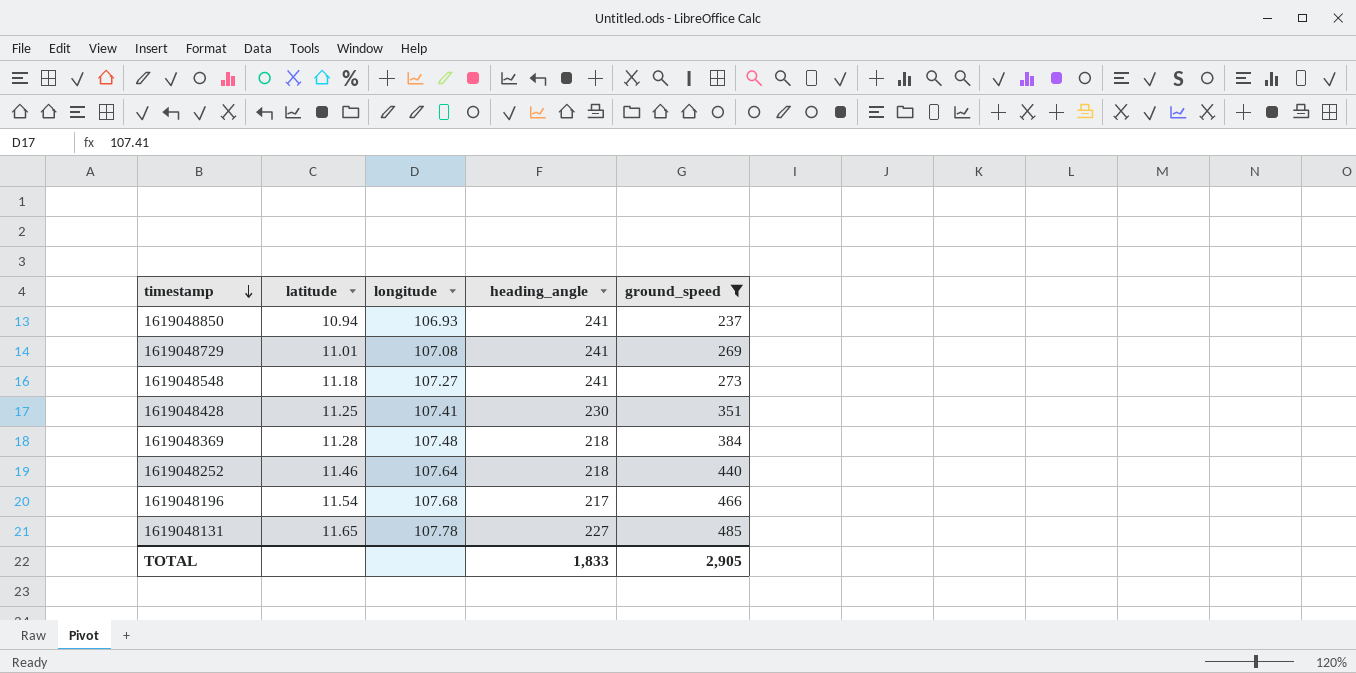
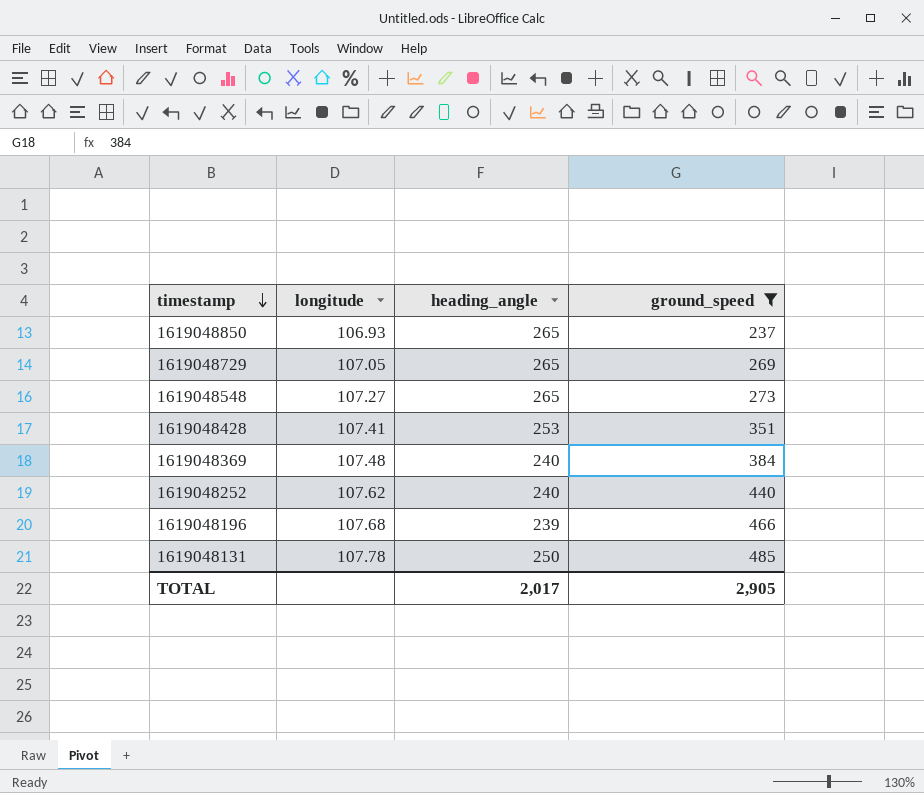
column latitude | position: 2 -> none
1619048850 | heading_angle: 241 -> 265
1619048729 | longitude: 107.08 -> 107.05
1619048729 | heading_angle: 241 -> 265
1619048548 | heading_angle: 241 -> 265
1619048428 | heading_angle: 230 -> 253
1619048369 | heading_angle: 218 -> 240
1619048252 | longitude: 107.64 -> 107.62
1619048252 | heading_angle: 218 -> 240
1619048196 | heading_angle: 217 -> 239
1619048131 | heading_angle: 227 -> 250
TOTAL | heading_angle: 1,833 -> 2,017

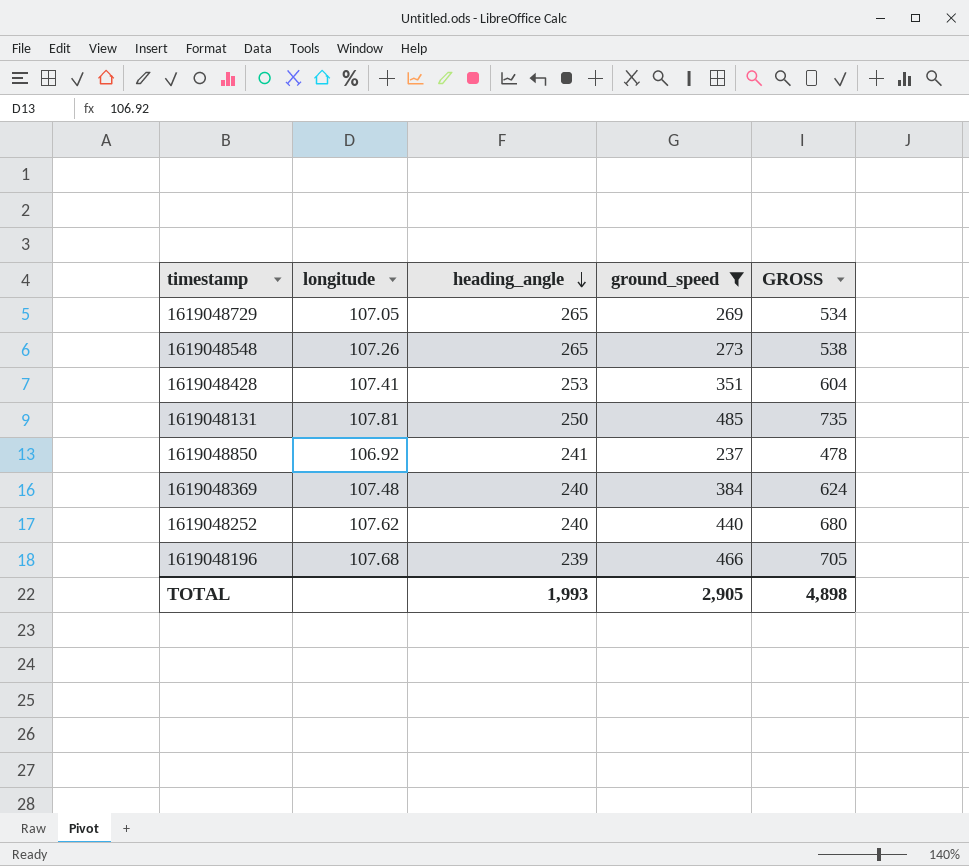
row order: timestamp descending -> heading_angle descending
column GROSS | formula: none -> [heading_angle] + [ground_speed]
1619048548 | longitude: 107.27 -> 107.26
1619048131 | longitude: 107.78 -> 107.81
1619048850 | longitude: 106.93 -> 106.92
1619048850 | heading_angle: 265 -> 241
TOTAL | heading_angle: 2,017 -> 1,993

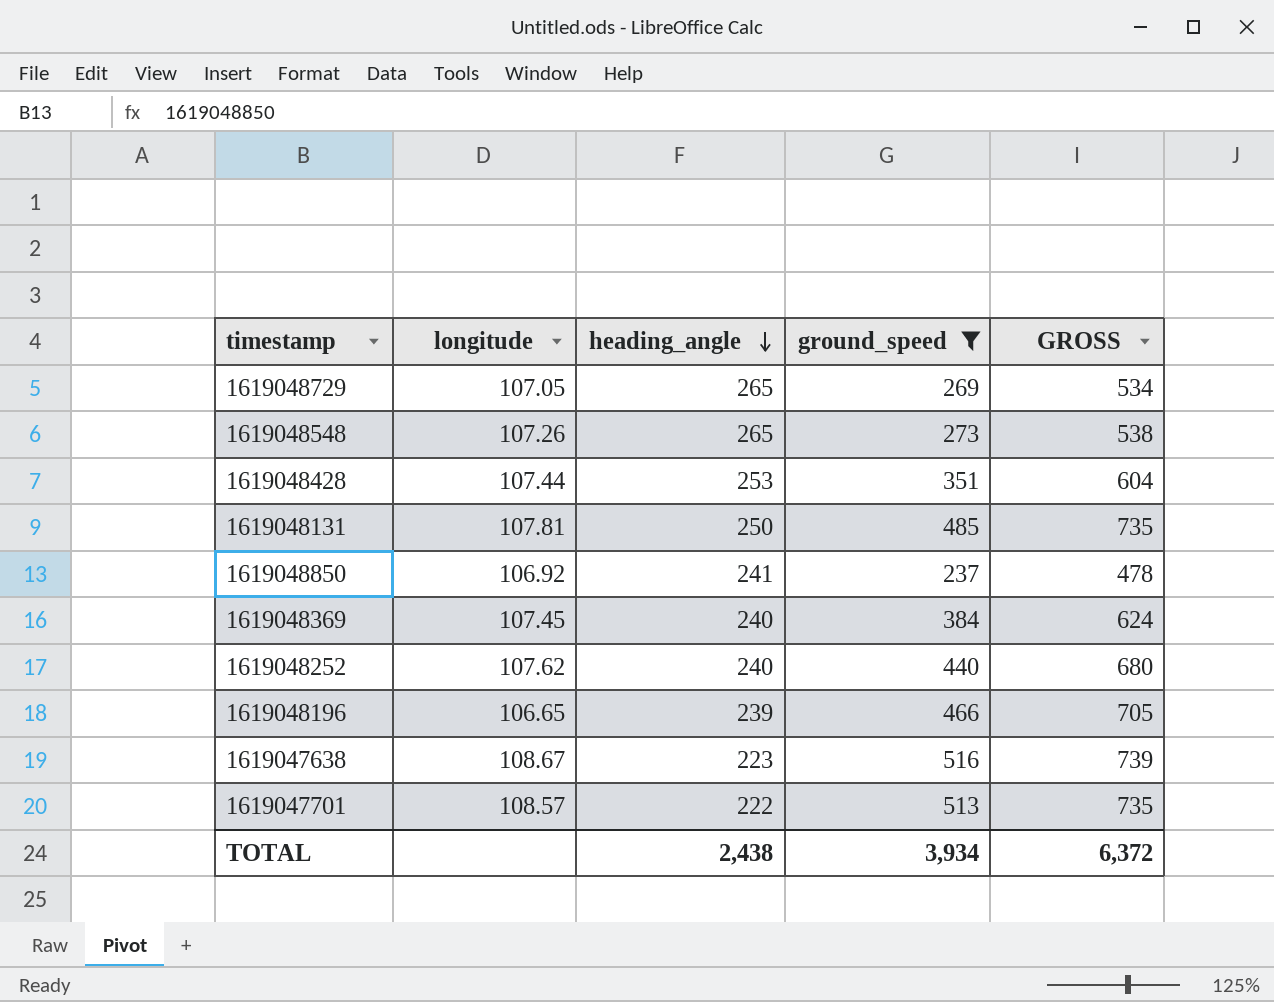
1619048428 | longitude: 107.41 -> 107.44
1619048369 | longitude: 107.48 -> 107.45
1619048196 | longitude: 107.68 -> 106.65
row 1619047638: none -> 108.67 | 223 | 516 | 739
row 1619047701: none -> 108.57 | 222 | 513 | 735
TOTAL | heading_angle: 1,993 -> 2,438
TOTAL | ground_speed: 2,905 -> 3,934
TOTAL | GROSS: 4,898 -> 6,372

